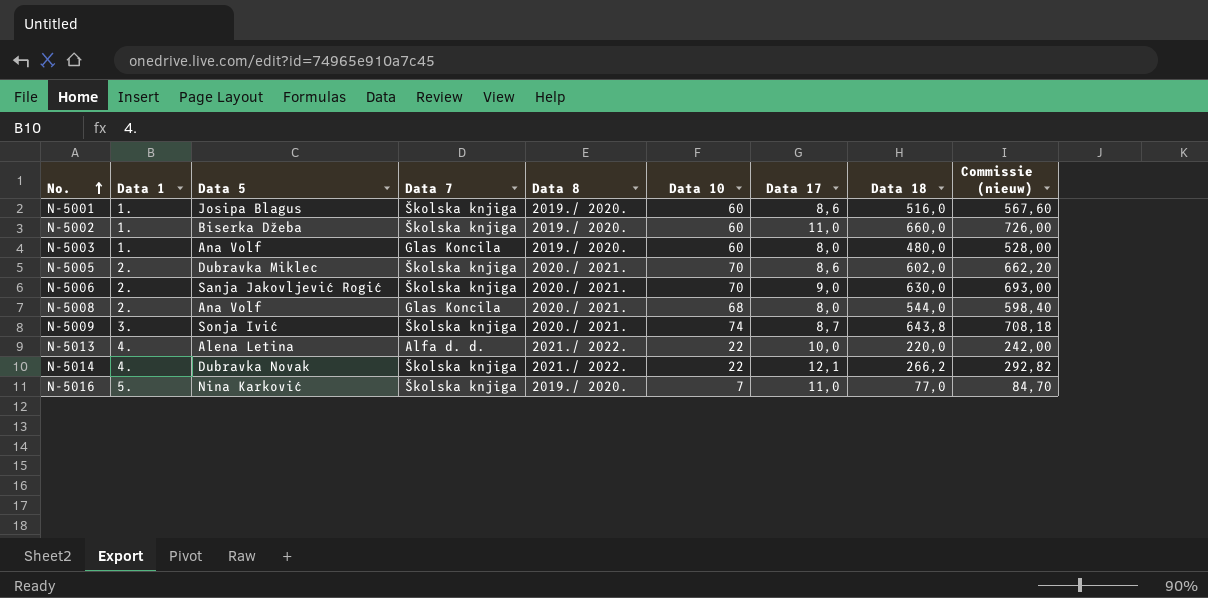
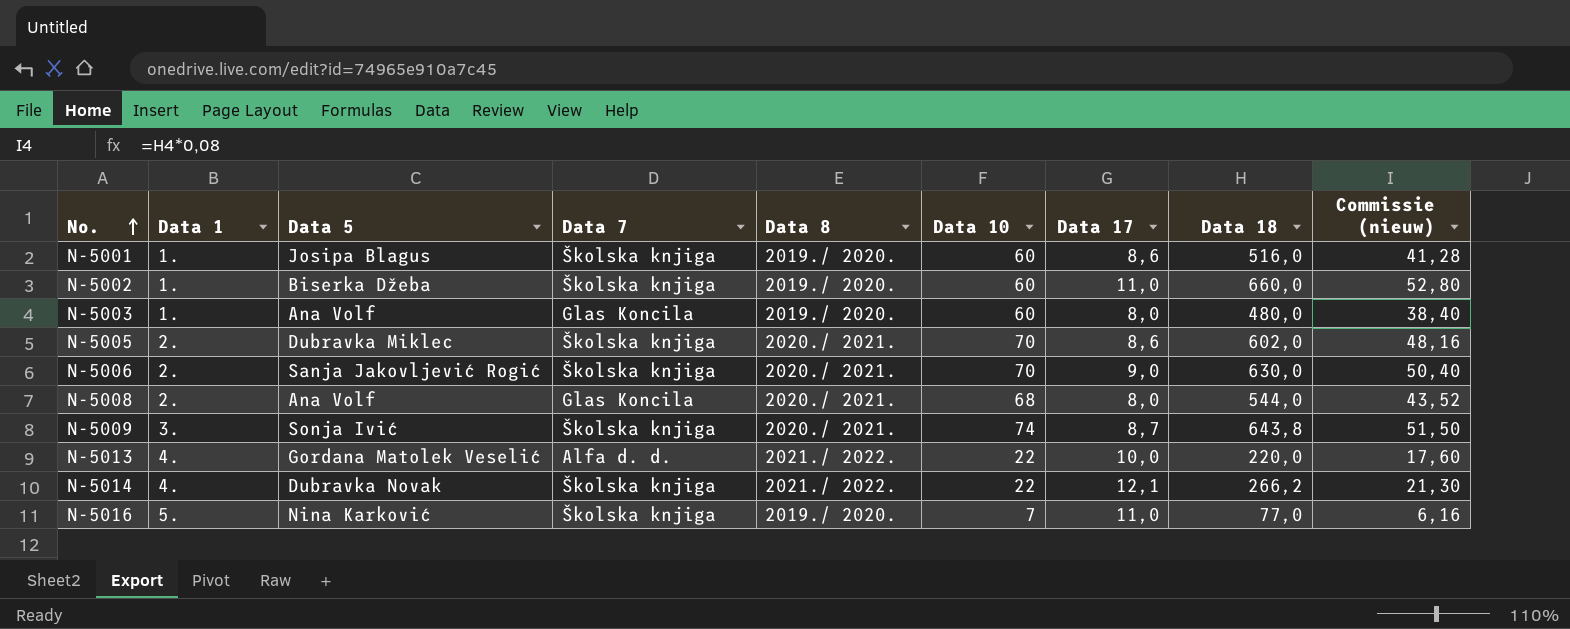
column Commissie (nieuw) | formula: [Data 18] * 1,1 -> [Data 18] * 0,08
N-5013 | Data 5: Alena Letina -> Gordana Matolek Veselić

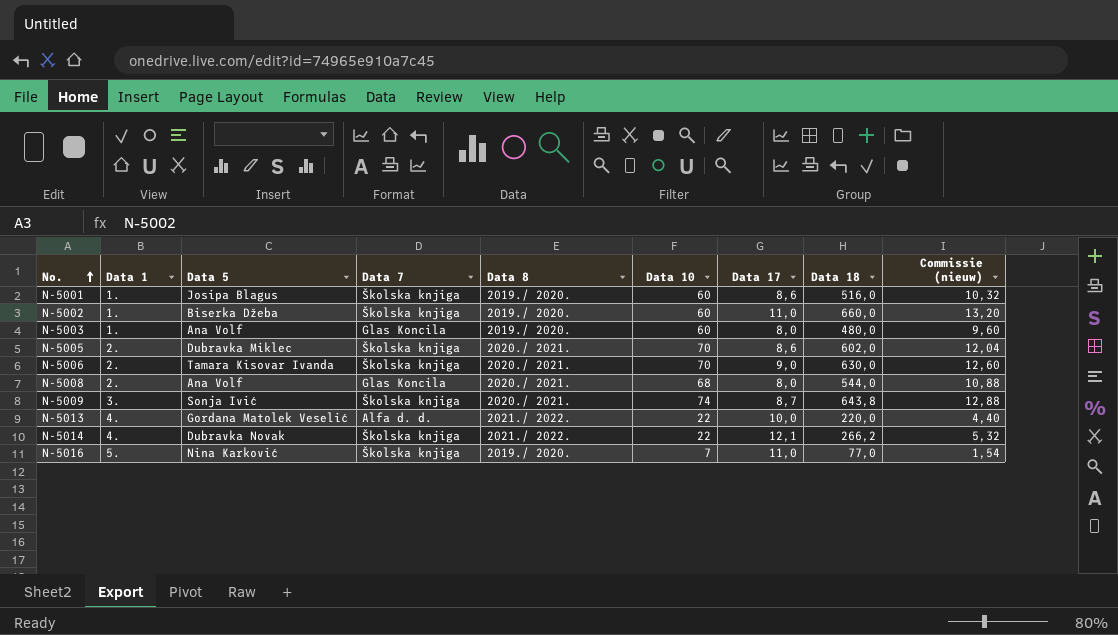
column Commissie (nieuw) | formula: [Data 18] * 0,08 -> [Data 18] * 0,02
N-5006 | Data 5: Sanja Jakovljević Rogić -> Tamara Kisovar Ivanda

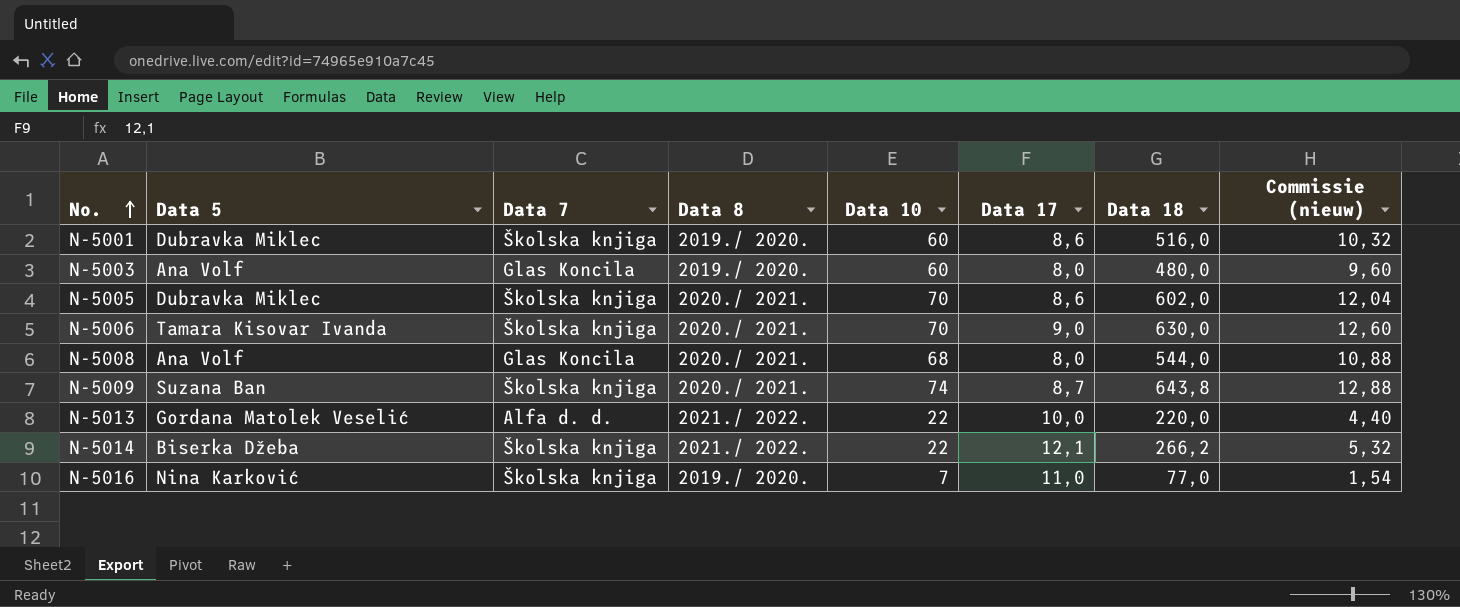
column Data 1 | position: 2 -> none
row N-5002: 1. | Biserka Džeba | Školska knjiga | 2019./ 2020. | 60 | 11,0 | 660,0 | 13,20 -> none
N-5001 | Data 5: Josipa Blagus -> Dubravka Miklec
N-5009 | Data 5: Sonja Ivić -> Suzana Ban
N-5014 | Data 5: Dubravka Novak -> Biserka Džeba

